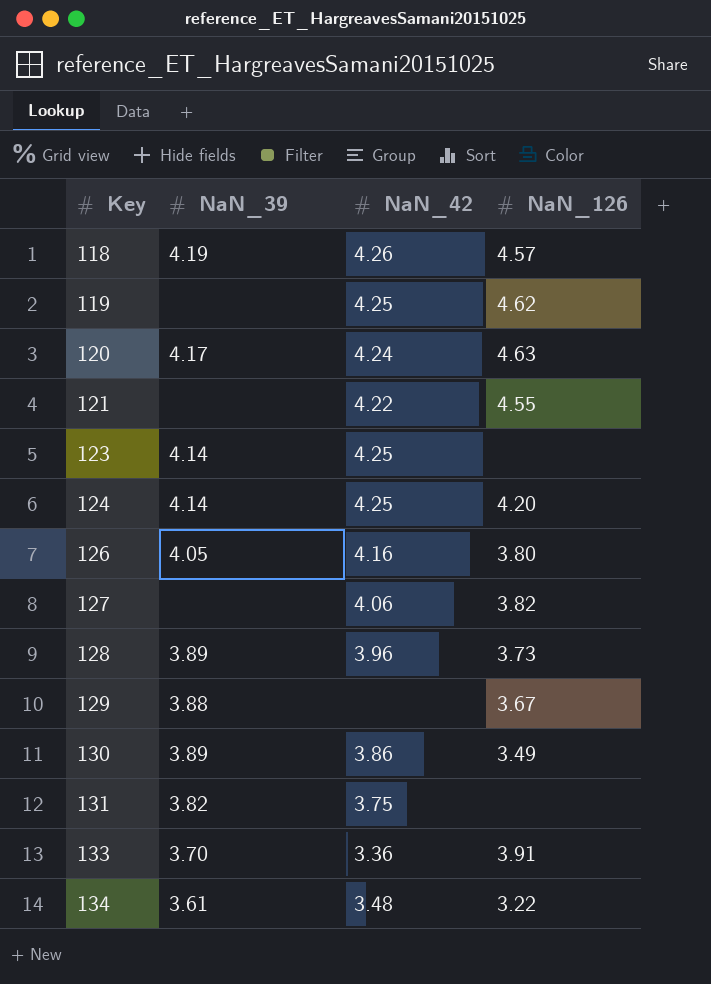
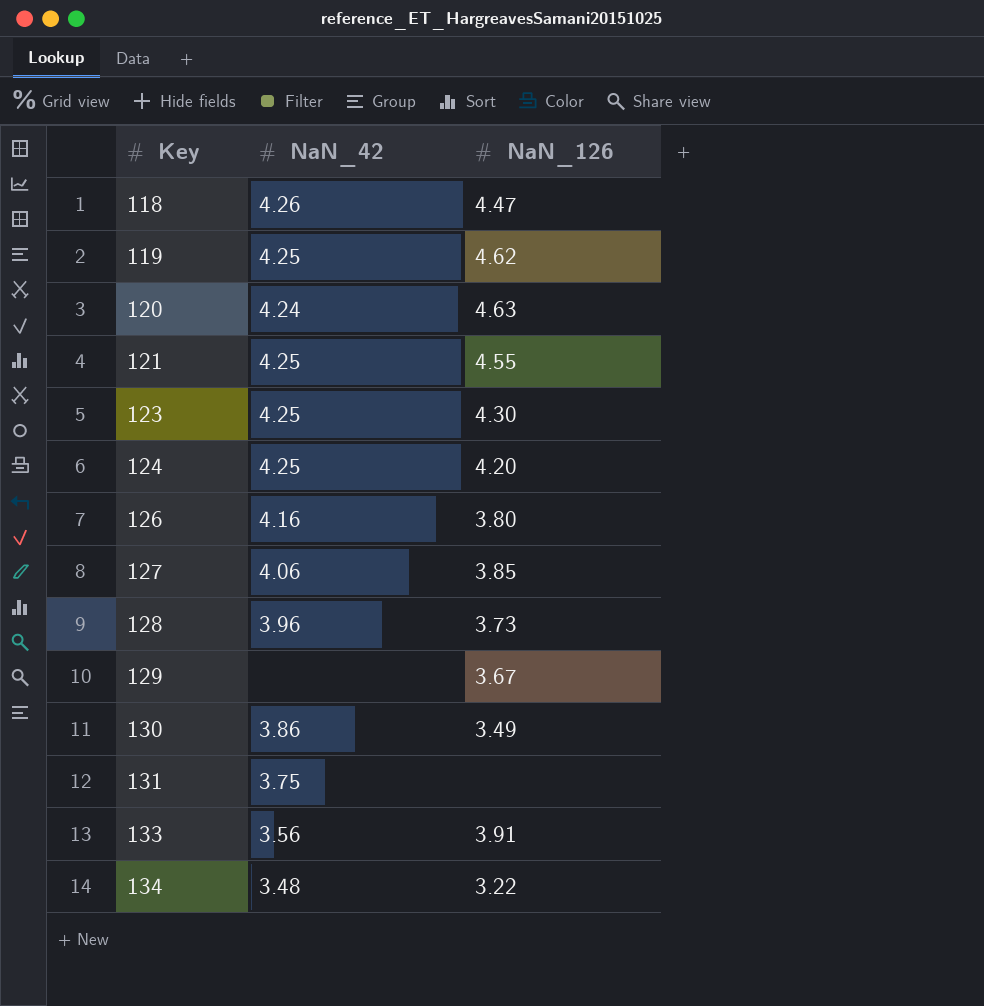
column NaN_39 | position: 2 -> none
118 | NaN_126: 4.57 -> 4.47
121 | NaN_42: 4.22 -> 4.25
123 | NaN_126: none -> 4.30
127 | NaN_126: 3.82 -> 3.85
133 | NaN_42: 3.36 -> 3.56

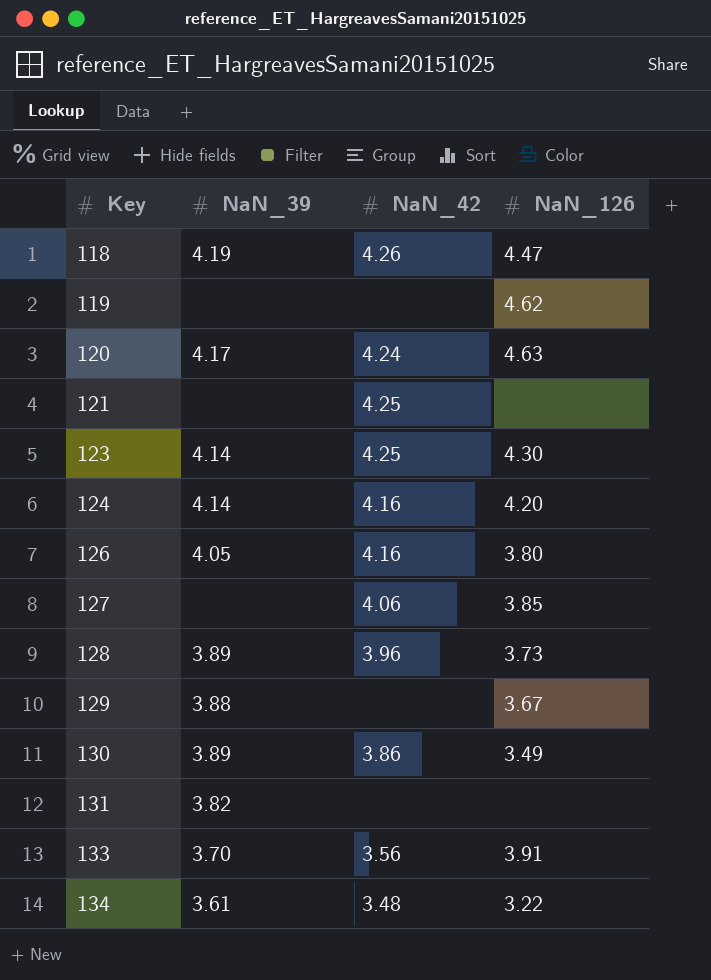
column NaN_39 | position: none -> 2
119 | NaN_42: 4.25 -> none
121 | NaN_126: 4.55 -> none
124 | NaN_42: 4.25 -> 4.16
131 | NaN_42: 3.75 -> none

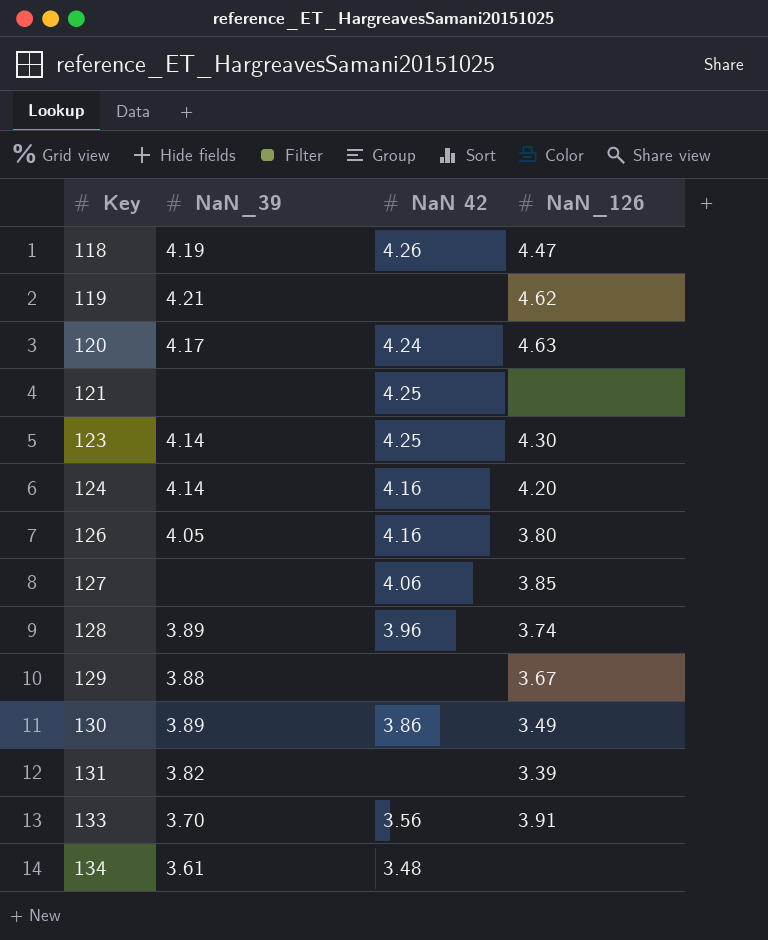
column name: NaN_42 -> NaN 42
119 | NaN_39: none -> 4.21
128 | NaN_126: 3.73 -> 3.74
131 | NaN_126: none -> 3.39
134 | NaN_126: 3.22 -> none

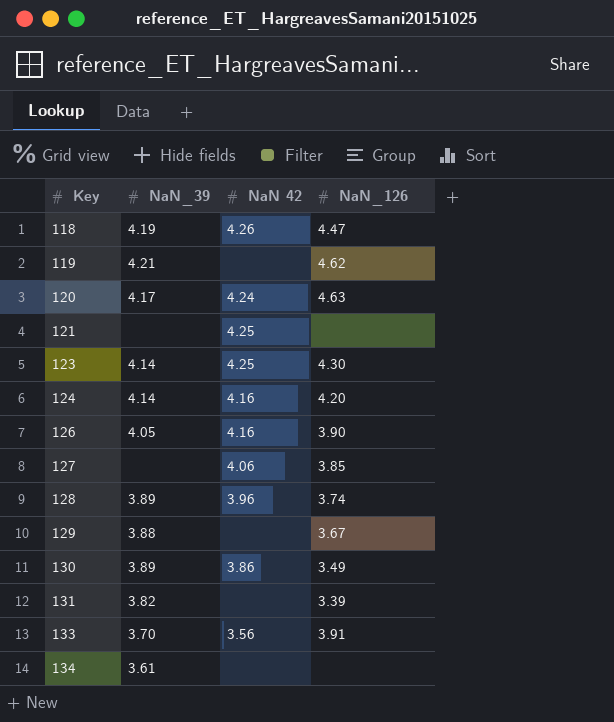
126 | NaN_126: 3.80 -> 3.90
134 | NaN 42: 3.48 -> none

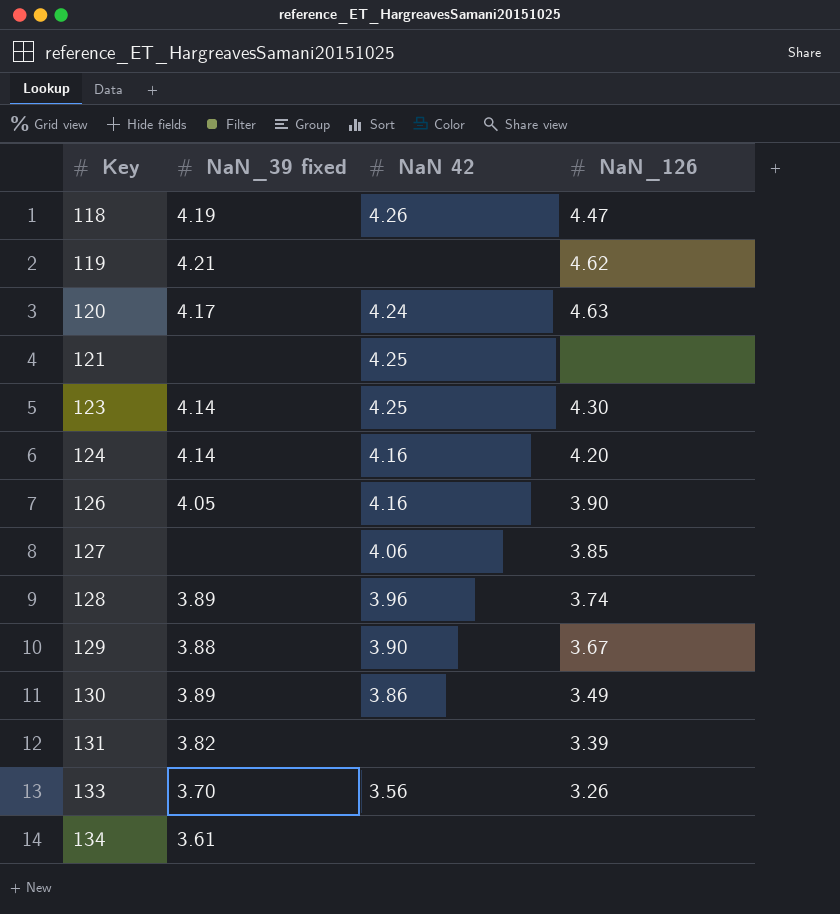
column name: NaN_39 -> NaN_39 fixed
129 | NaN 42: none -> 3.90
133 | NaN_126: 3.91 -> 3.26

